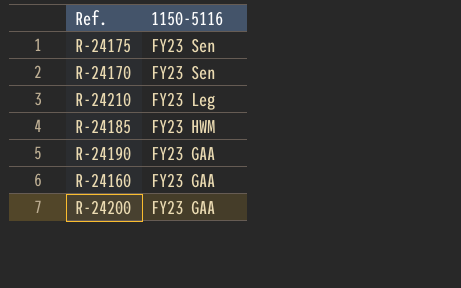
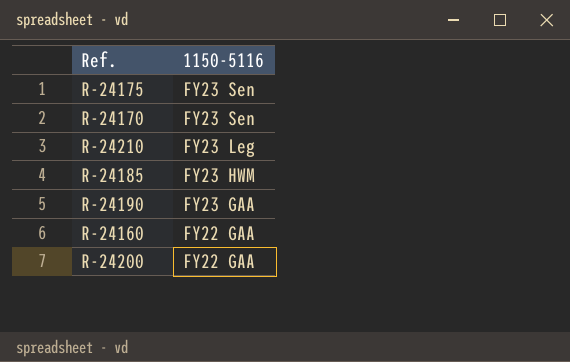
R-24160 | 1150-5116: FY23 GAA -> FY22 GAA
R-24200 | 1150-5116: FY23 GAA -> FY22 GAA

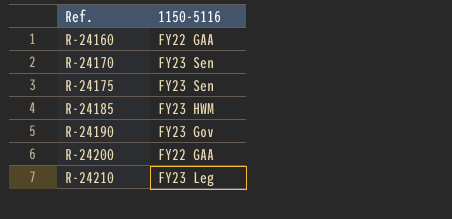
row order: 1150-5116 descending -> Ref. ascending
R-24190 | 1150-5116: FY23 GAA -> FY23 Gov

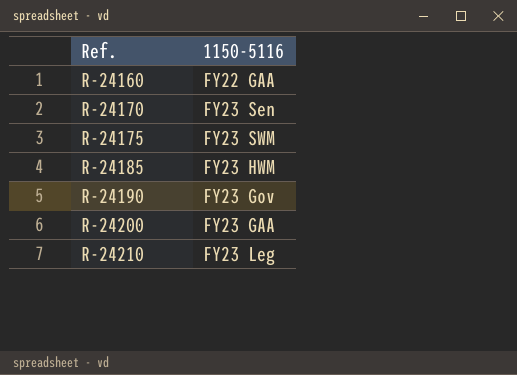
R-24175 | 1150-5116: FY23 Sen -> FY23 SWM
R-24200 | 1150-5116: FY22 GAA -> FY23 GAA

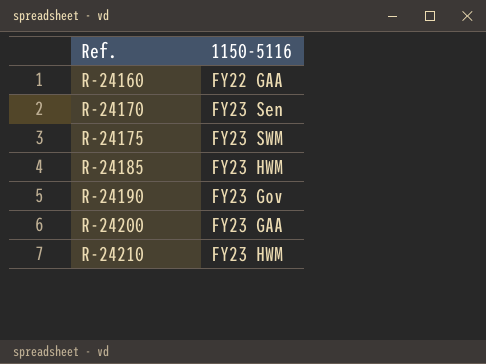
R-24210 | 1150-5116: FY23 Leg -> FY23 HWM

